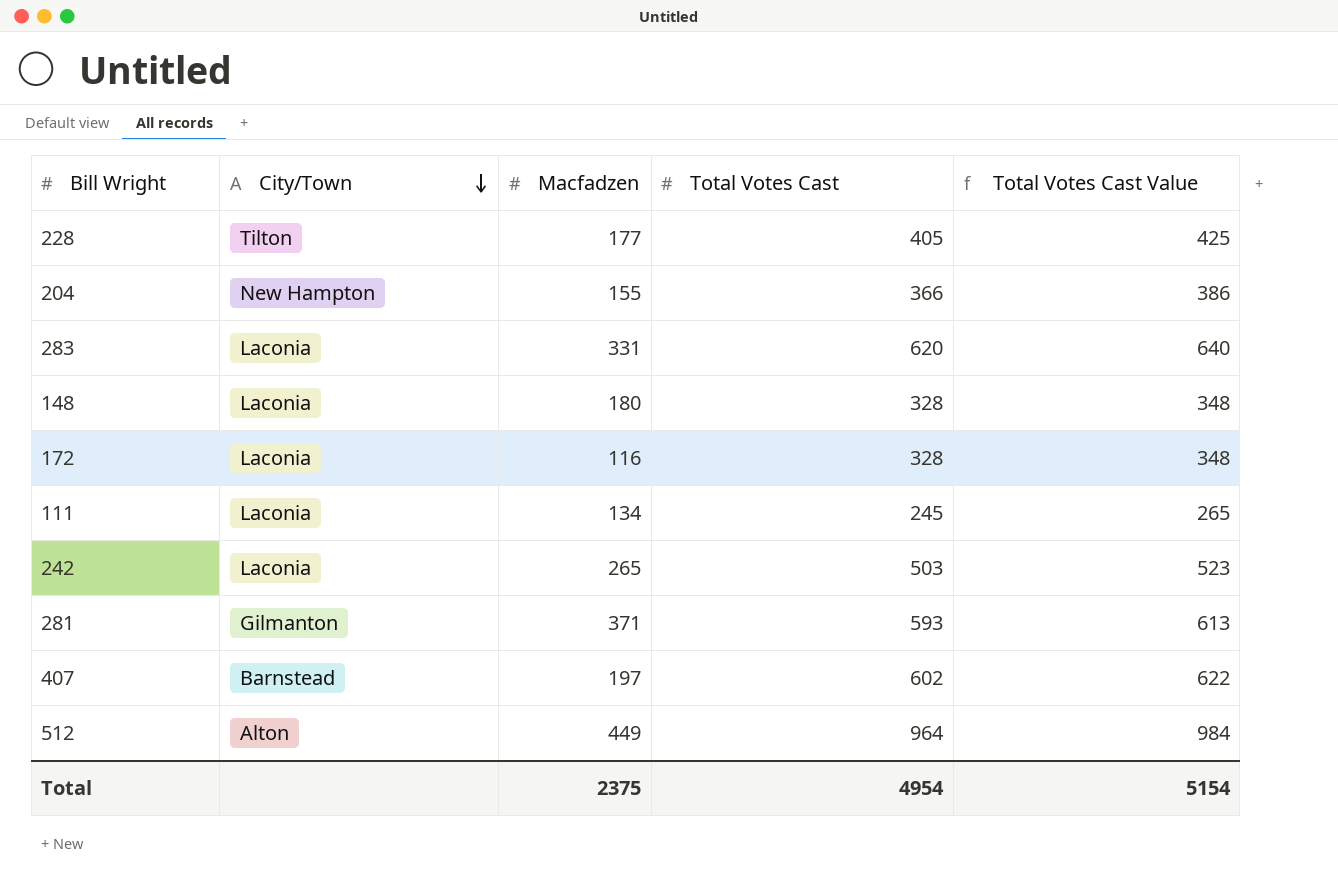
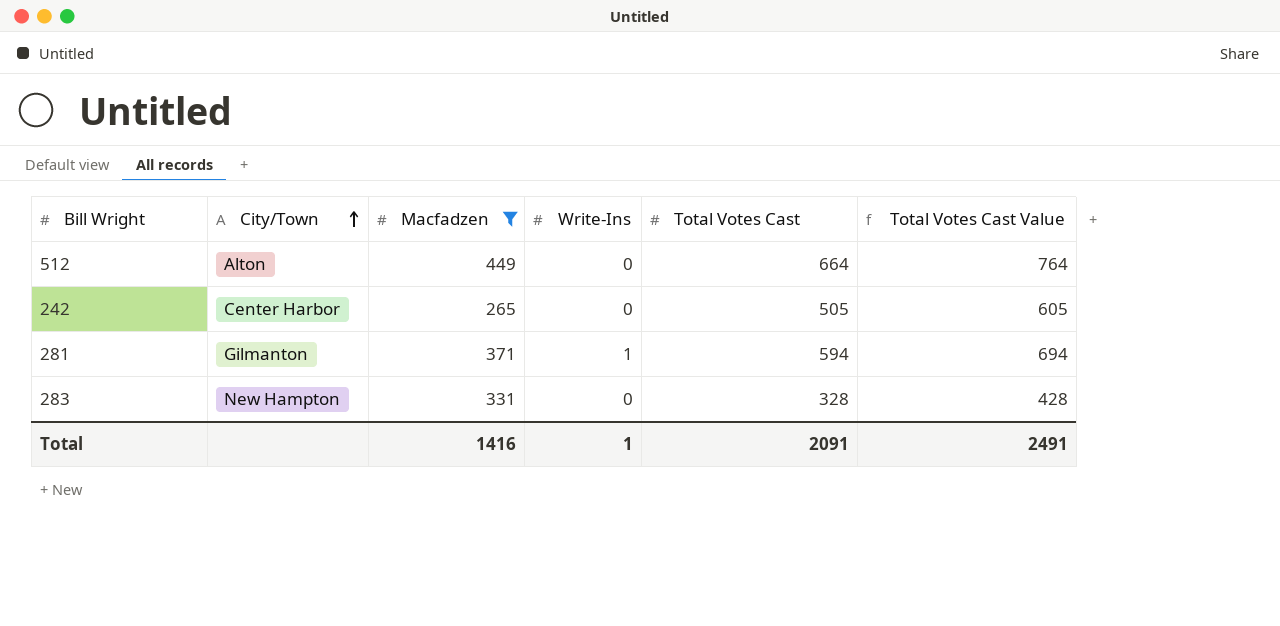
filter: none -> Macfadzen >= 265
row order: City/Town descending -> City/Town ascending
column Write-Ins | position: none -> 4
column Total Votes Cast Value | formula: [Total Votes Cast] + 20 -> [Total Votes Cast] + 100
512 | Total Votes Cast: 964 -> 664
242 | City/Town: Laconia -> Center Harbor
242 | Total Votes Cast: 503 -> 505
281 | Total Votes Cast: 593 -> 594
283 | City/Town: Laconia -> New Hampton
283 | Total Votes Cast: 620 -> 328
Total | Macfadzen: 2375 -> 1416
Total | Total Votes Cast: 4954 -> 2091
Total | Total Votes Cast Value: 5154 -> 2491

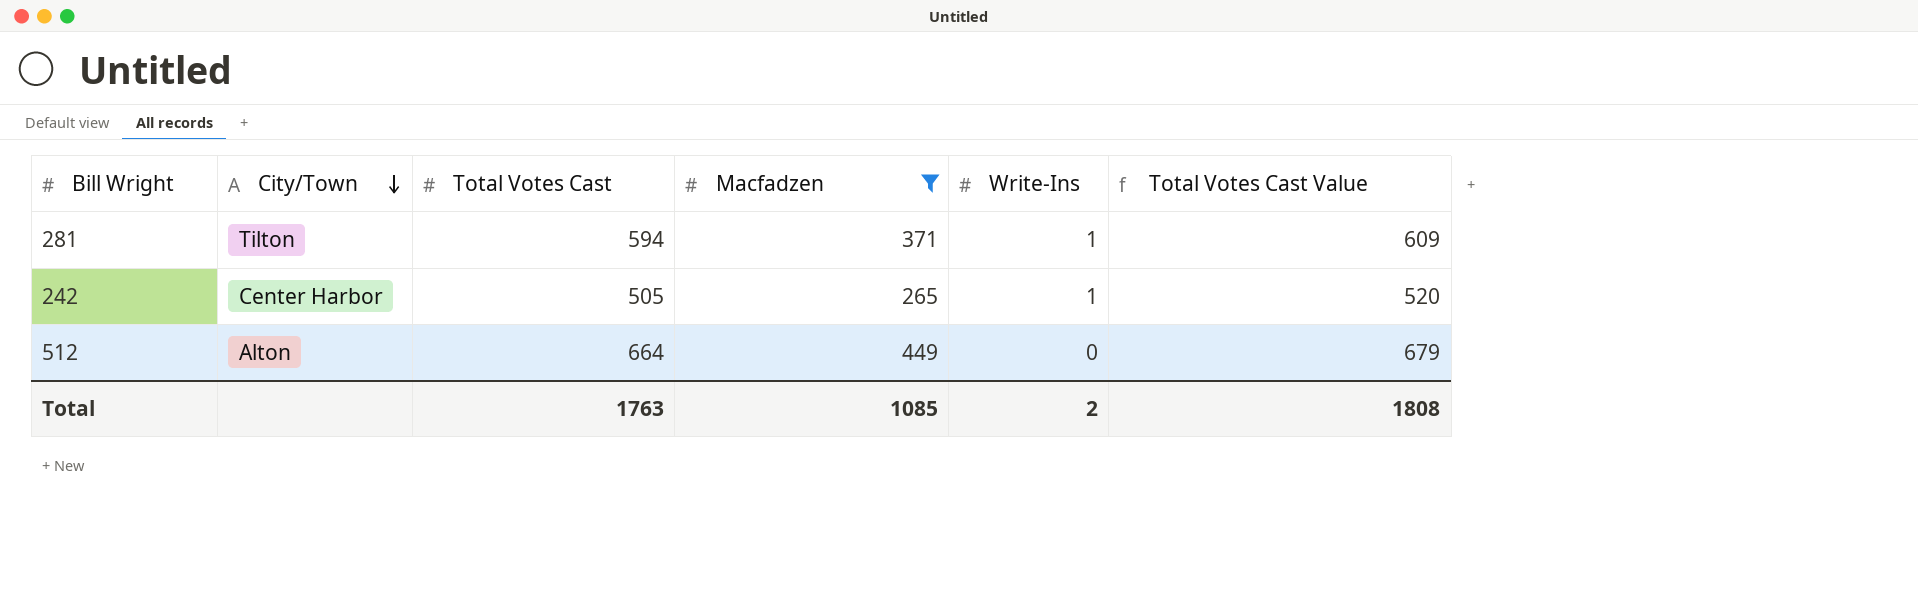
row order: City/Town ascending -> City/Town descending
column Total Votes Cast | position: 5 -> 3
column Total Votes Cast Value | formula: [Total Votes Cast] + 100 -> [Total Votes Cast] + 15
row 283: New Hampton | 331 | 0 | 328 | 428 -> none
281 | City/Town: Gilmanton -> Tilton
242 | Write-Ins: 0 -> 1
Total | Total Votes Cast: 2091 -> 1763
Total | Macfadzen: 1416 -> 1085
Total | Write-Ins: 1 -> 2
Total | Total Votes Cast Value: 2491 -> 1808

